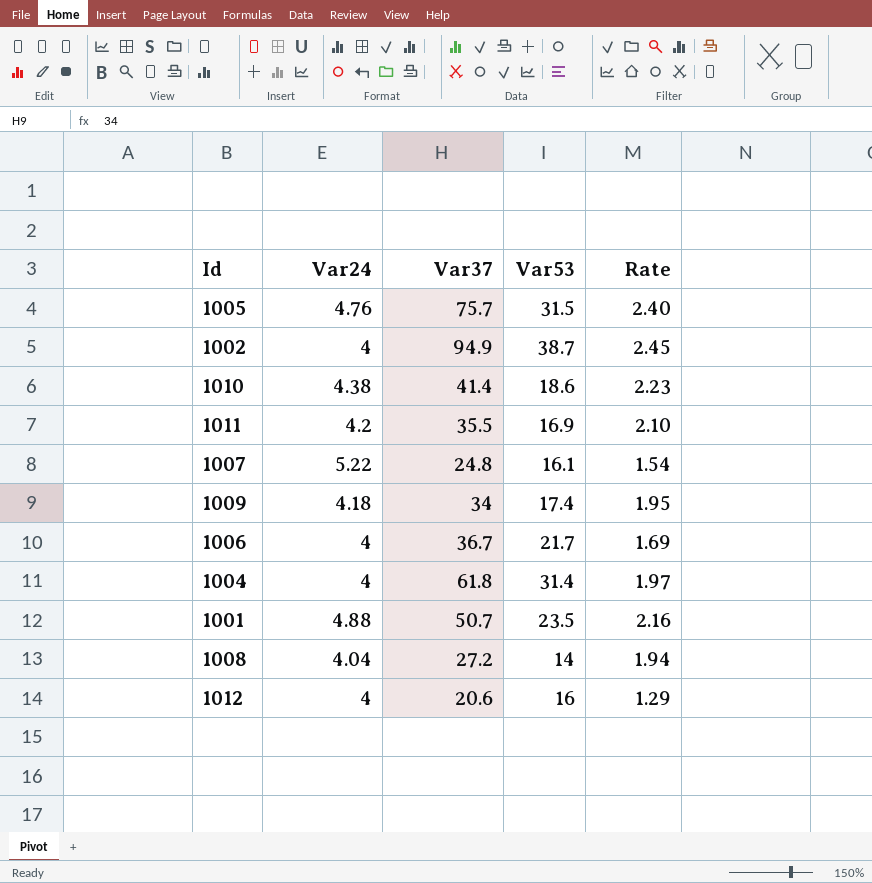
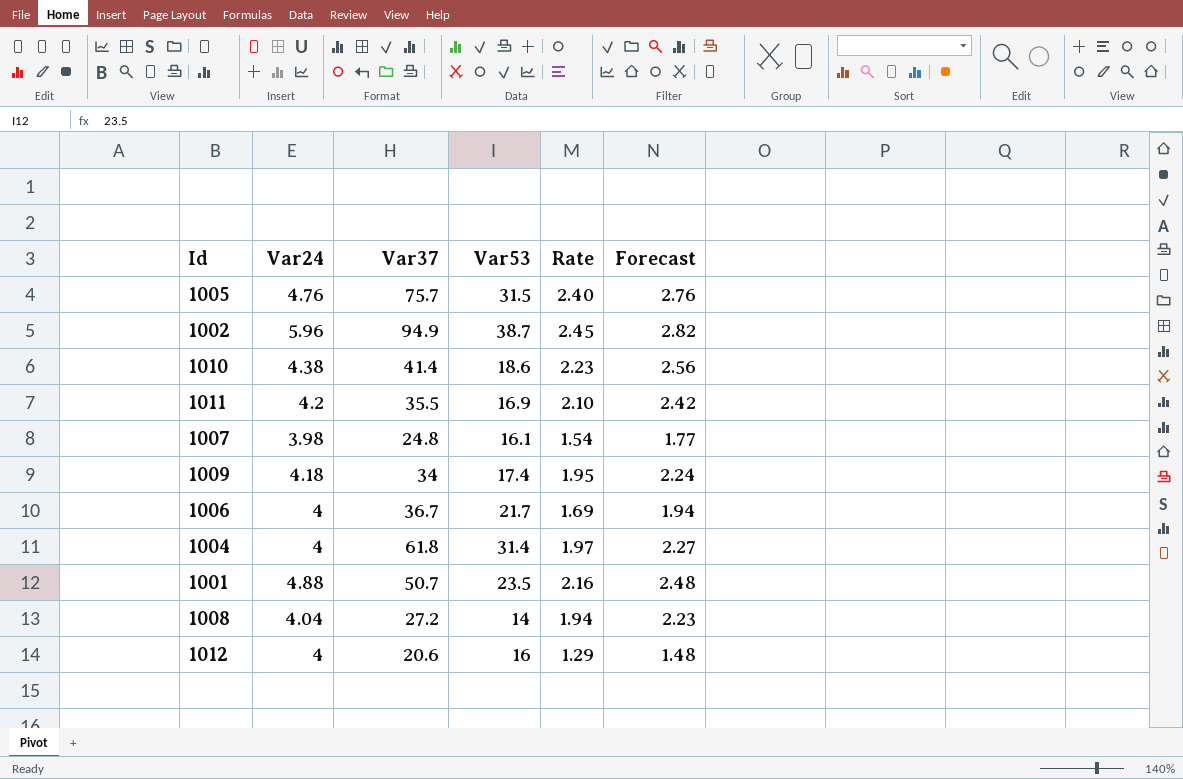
column Forecast | formula: none -> [Rate] * 1.15
1002 | Var24: 4 -> 5.96
1007 | Var24: 5.22 -> 3.98

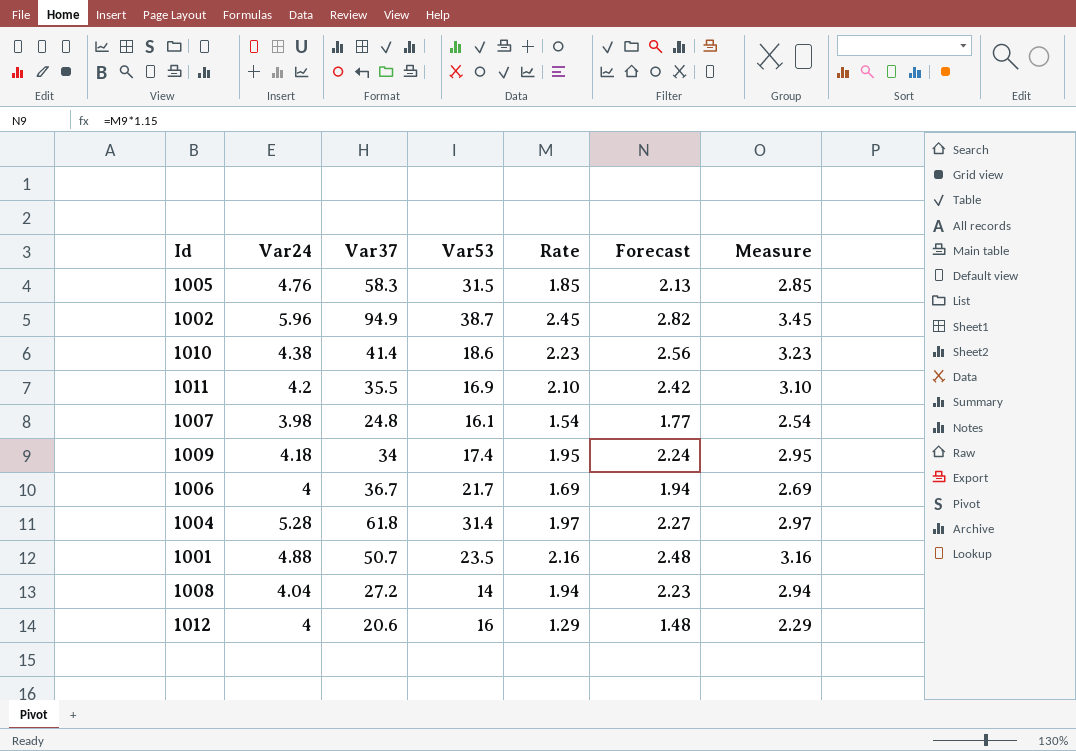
column Measure | formula: none -> [Rate] + 1
1005 | Var37: 75.7 -> 58.3
1005 | Rate: 2.40 -> 1.85
1005 | Forecast: 2.76 -> 2.13
1004 | Var24: 4 -> 5.28

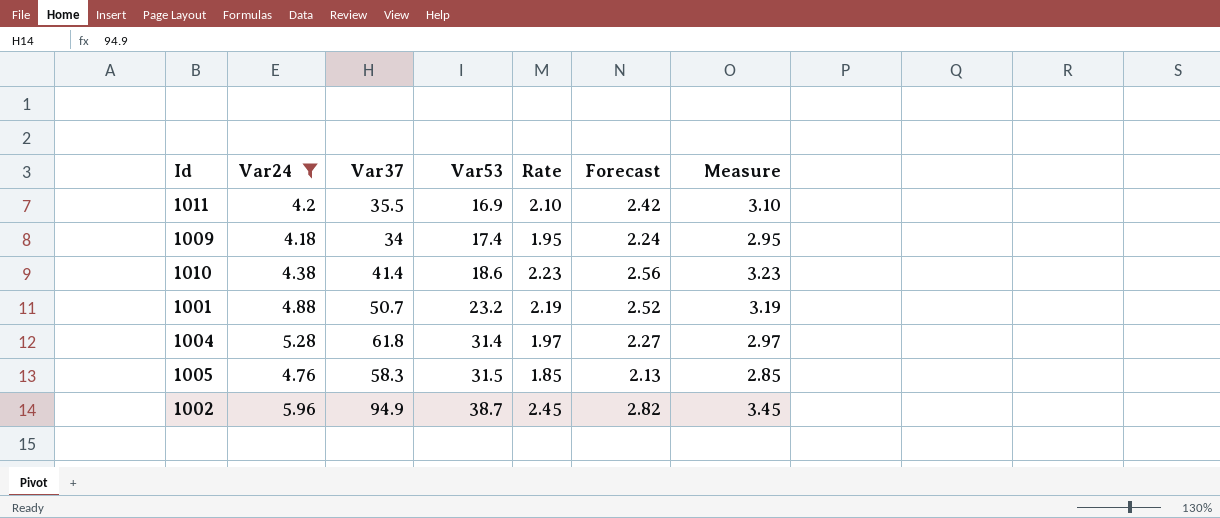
filter: none -> Var24 >= 4.18
row order: none -> Var53 ascending
1001 | Var53: 23.5 -> 23.2
1001 | Rate: 2.16 -> 2.19
1001 | Forecast: 2.48 -> 2.52
1001 | Measure: 3.16 -> 3.19

